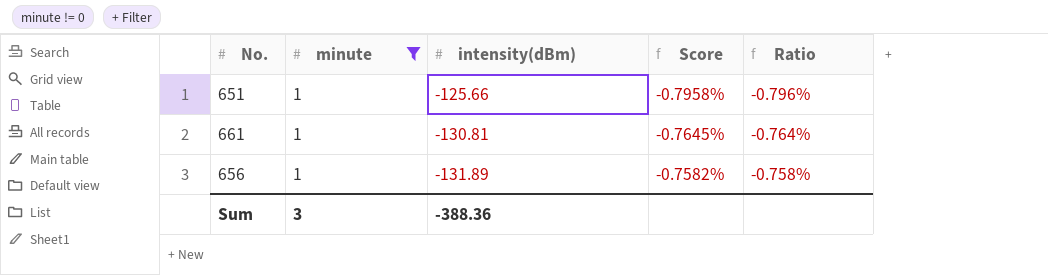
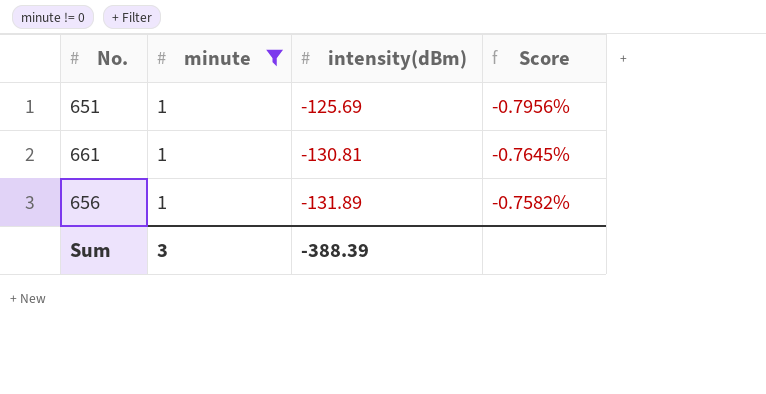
column Ratio | formula: [minute] / [intensity(dBm)] -> none
651 | intensity(dBm): -125.66 -> -125.69
651 | Score: -0.7958% -> -0.7956%
Sum | intensity(dBm): -388.36 -> -388.39

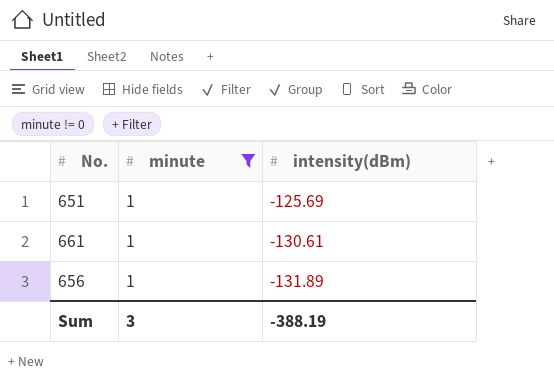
column Score | formula: [minute] / [intensity(dBm)] -> none
661 | intensity(dBm): -130.81 -> -130.61
Sum | intensity(dBm): -388.39 -> -388.19

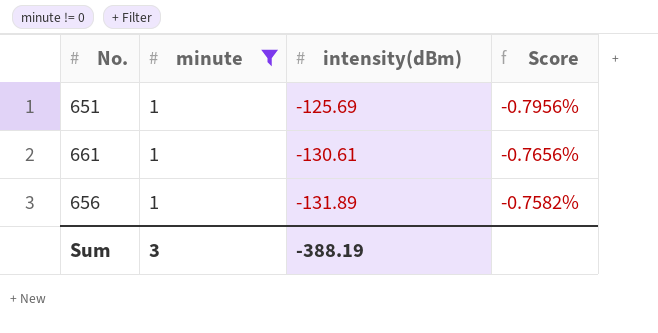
column Score | formula: none -> [minute] / [intensity(dBm)]

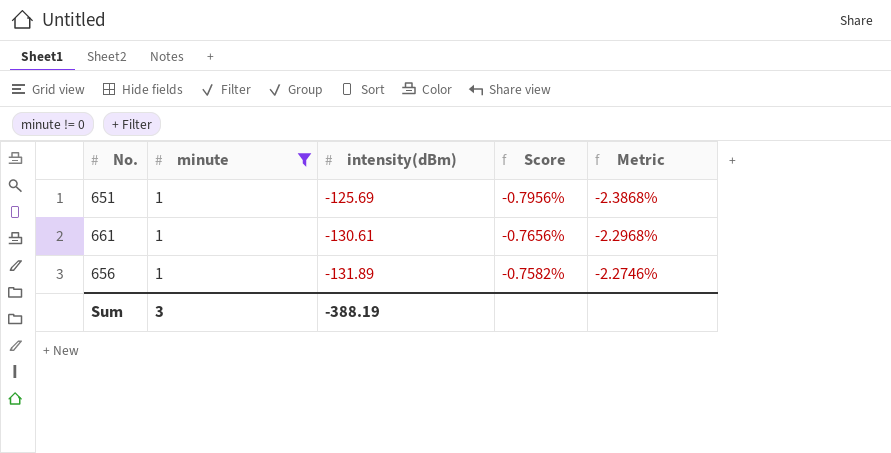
column Metric | formula: none -> [Score] * 3

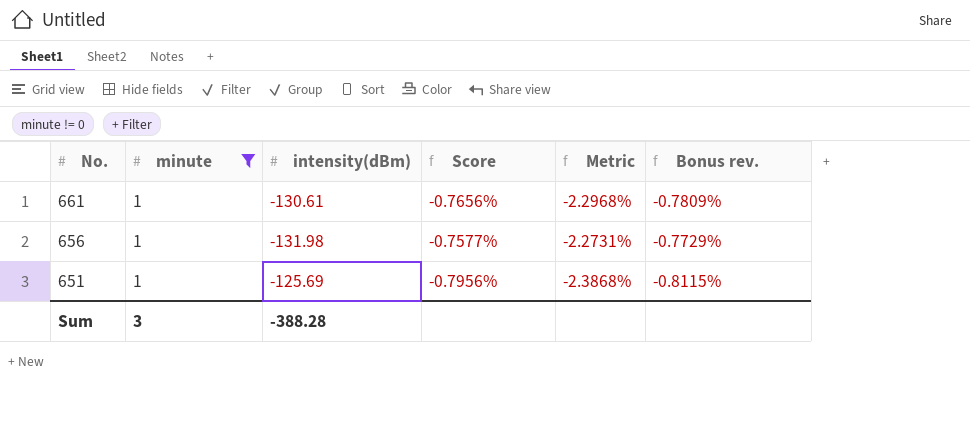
row order: intensity(dBm) descending -> No. descending
column Bonus rev. | formula: none -> [Score] * 1.02
656 | intensity(dBm): -131.89 -> -131.98
656 | Score: -0.7582% -> -0.7577%
656 | Metric: -2.2746% -> -2.2731%
Sum | intensity(dBm): -388.19 -> -388.28

